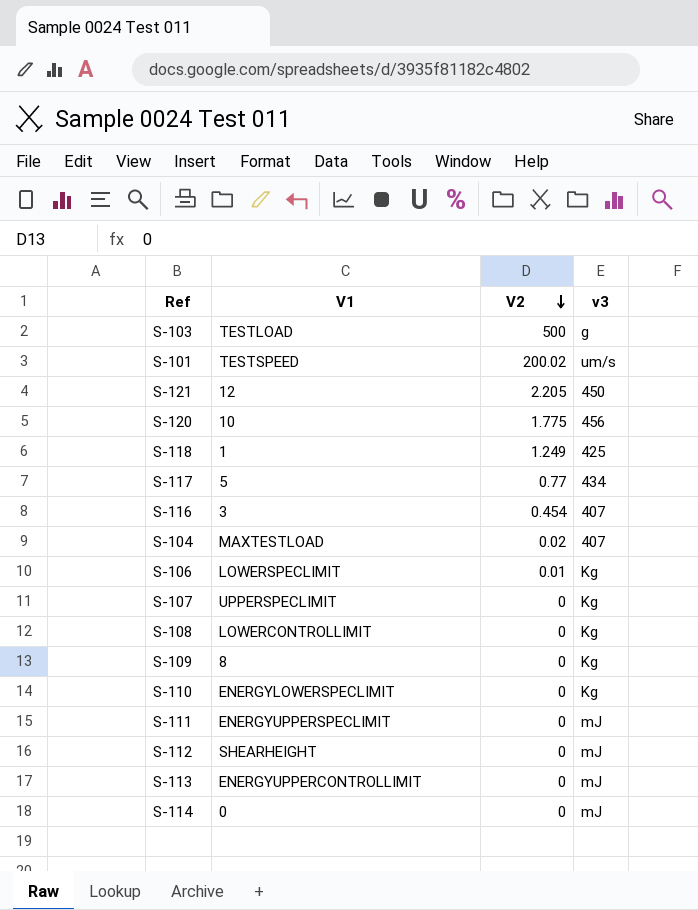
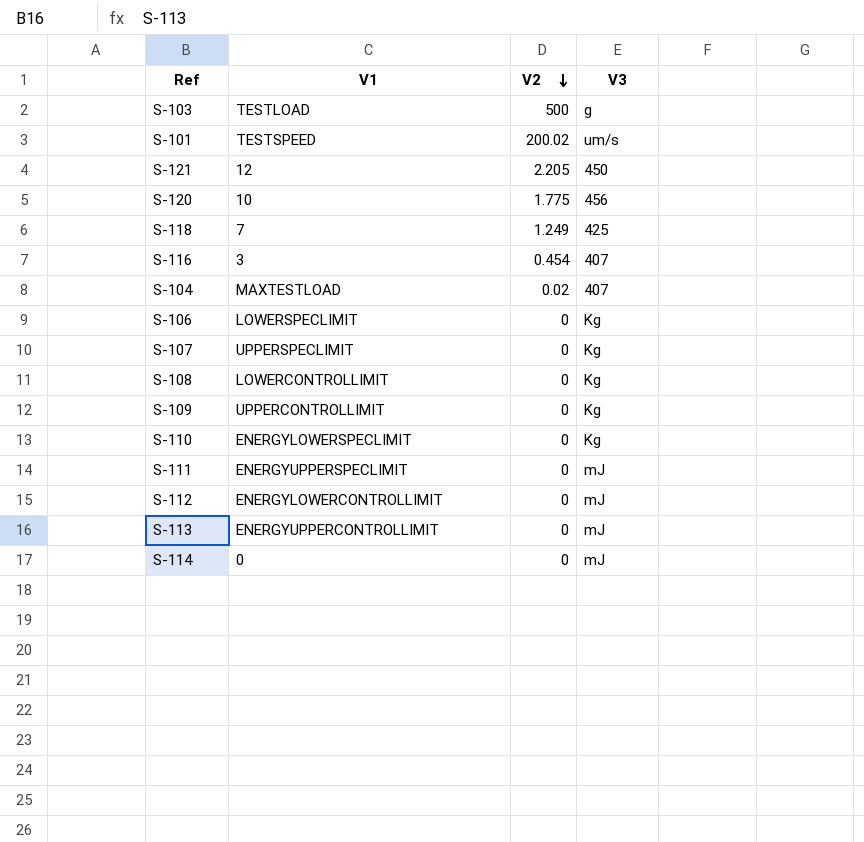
column name: v3 -> V3
row S-117: 5 | 0.77 | 434 -> none
S-118 | V1: 1 -> 7
S-106 | V2: 0.01 -> 0
S-109 | V1: 8 -> UPPERCONTROLLIMIT
S-112 | V1: SHEARHEIGHT -> ENERGYLOWERCONTROLLIMIT

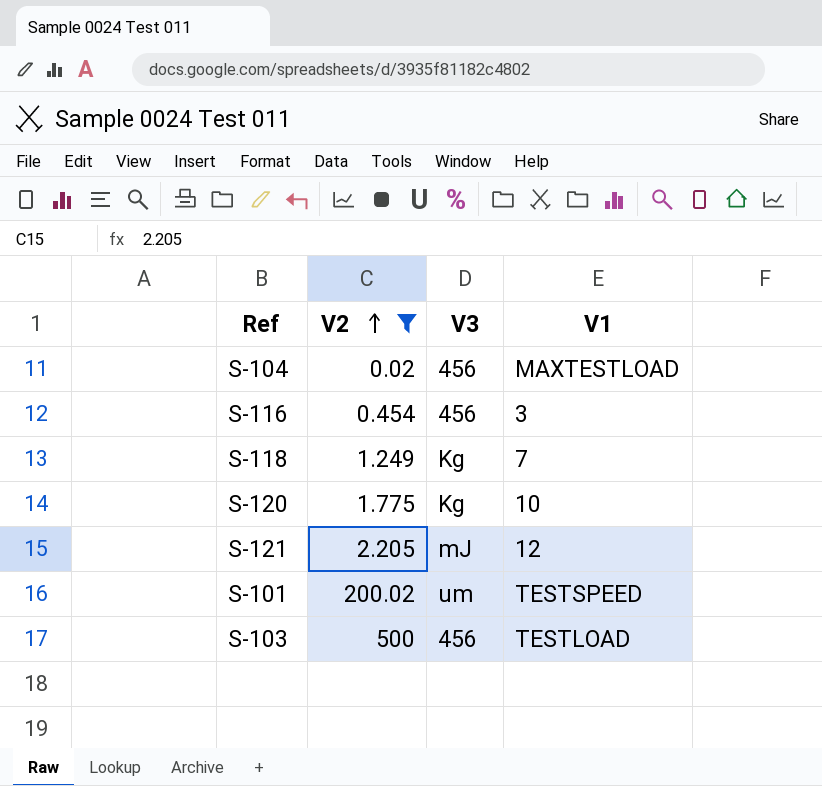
filter: none -> V2 != 0
row order: V2 descending -> V2 ascending
column V1 | position: 2 -> 4
S-104 | V3: 407 -> 456
S-116 | V3: 407 -> 456
S-118 | V3: 425 -> Kg
S-120 | V3: 456 -> Kg
S-121 | V3: 450 -> mJ
S-101 | V3: um/s -> um
S-103 | V3: g -> 456

